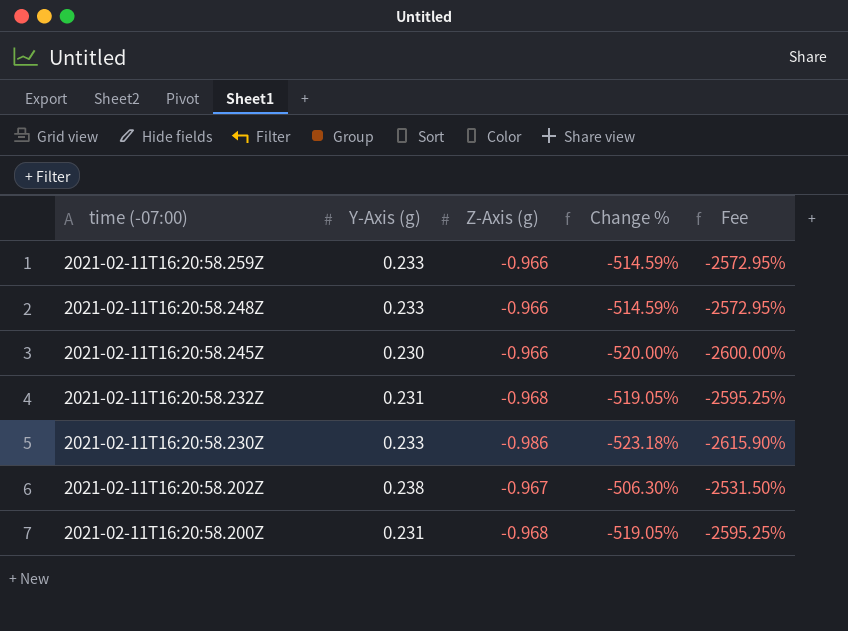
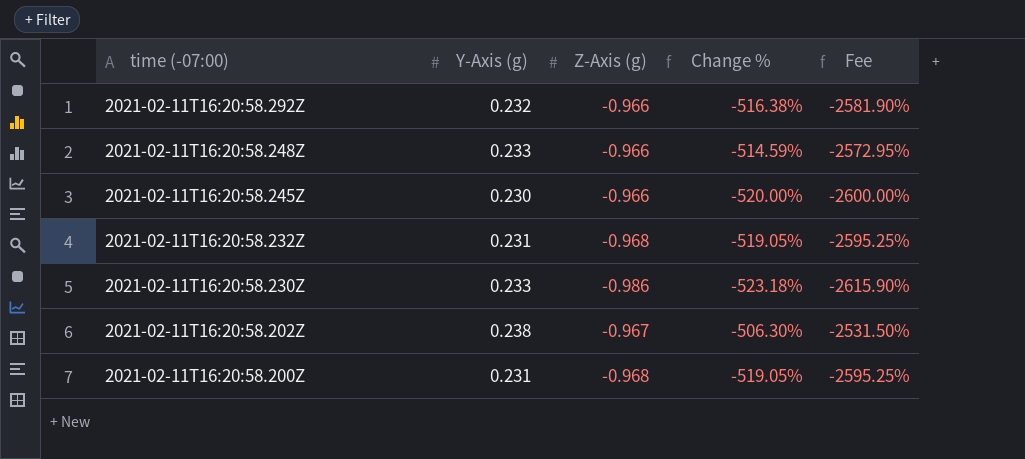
row 2021-02-11T16:20:58.259Z: 0.233 | -0.966 | -514.59% | -2572.95% -> none
row 2021-02-11T16:20:58.292Z: none -> 0.232 | -0.966 | -516.38% | -2581.90%

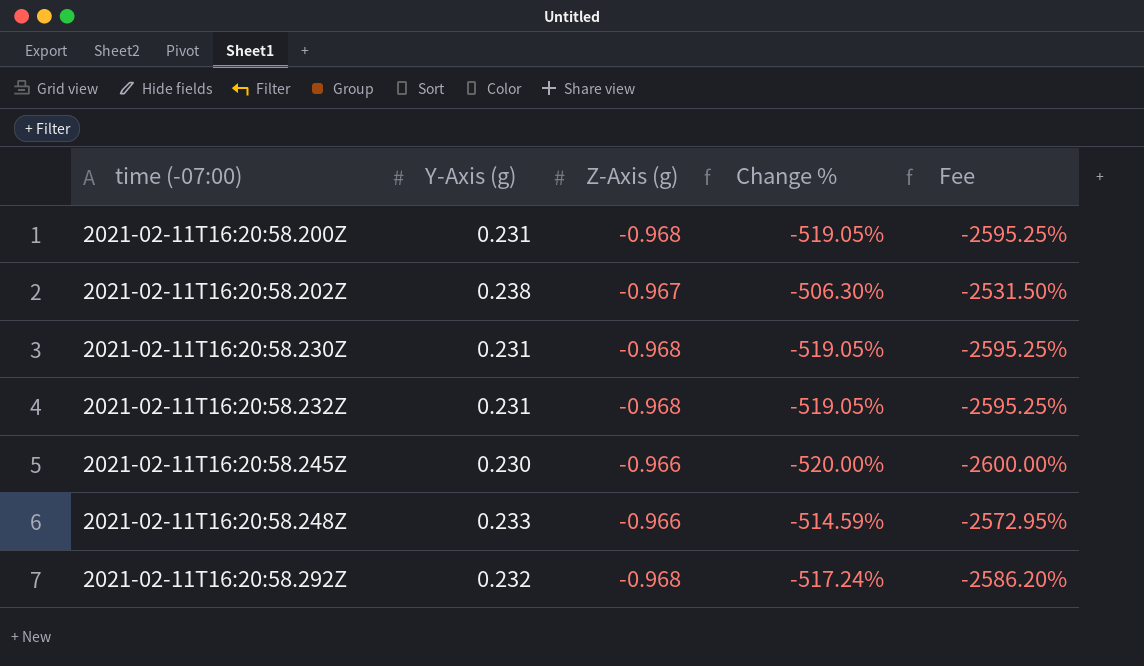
row order: time (-07:00) descending -> time (-07:00) ascending
2021-02-11T16:20:58.230Z | Y-Axis (g): 0.233 -> 0.231
2021-02-11T16:20:58.230Z | Z-Axis (g): -0.986 -> -0.968
2021-02-11T16:20:58.230Z | Change %: -523.18% -> -519.05%
2021-02-11T16:20:58.230Z | Fee: -2615.90% -> -2595.25%
2021-02-11T16:20:58.292Z | Z-Axis (g): -0.966 -> -0.968
2021-02-11T16:20:58.292Z | Change %: -516.38% -> -517.24%
2021-02-11T16:20:58.292Z | Fee: -2581.90% -> -2586.20%

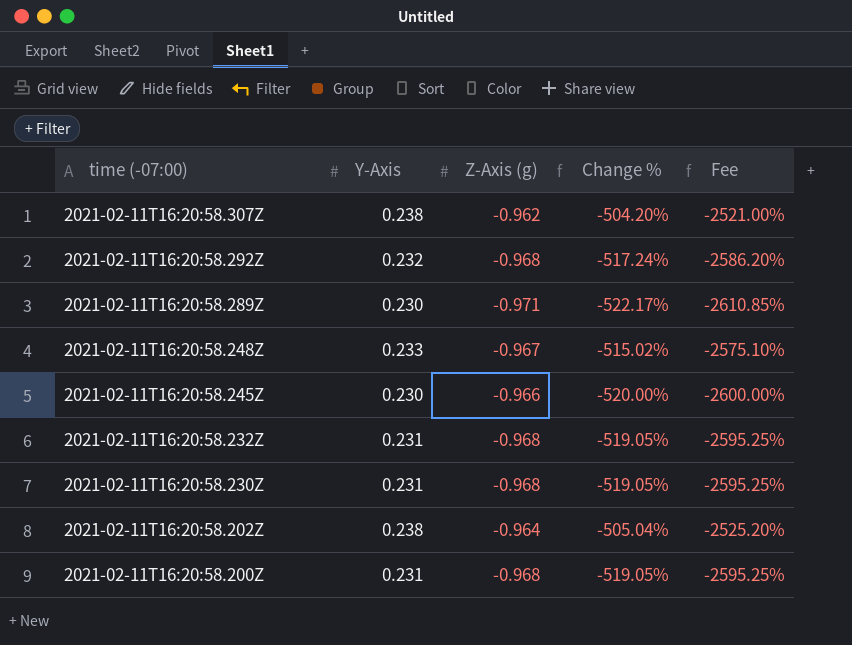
row order: time (-07:00) ascending -> time (-07:00) descending
column name: Y-Axis (g) -> Y-Axis
row 2021-02-11T16:20:58.307Z: none -> 0.238 | -0.962 | -504.20% | -2521.00%
row 2021-02-11T16:20:58.289Z: none -> 0.230 | -0.971 | -522.17% | -2610.85%
2021-02-11T16:20:58.248Z | Z-Axis (g): -0.966 -> -0.967
2021-02-11T16:20:58.248Z | Change %: -514.59% -> -515.02%
2021-02-11T16:20:58.248Z | Fee: -2572.95% -> -2575.10%
2021-02-11T16:20:58.202Z | Z-Axis (g): -0.967 -> -0.964
2021-02-11T16:20:58.202Z | Change %: -506.30% -> -505.04%
2021-02-11T16:20:58.202Z | Fee: -2531.50% -> -2525.20%

